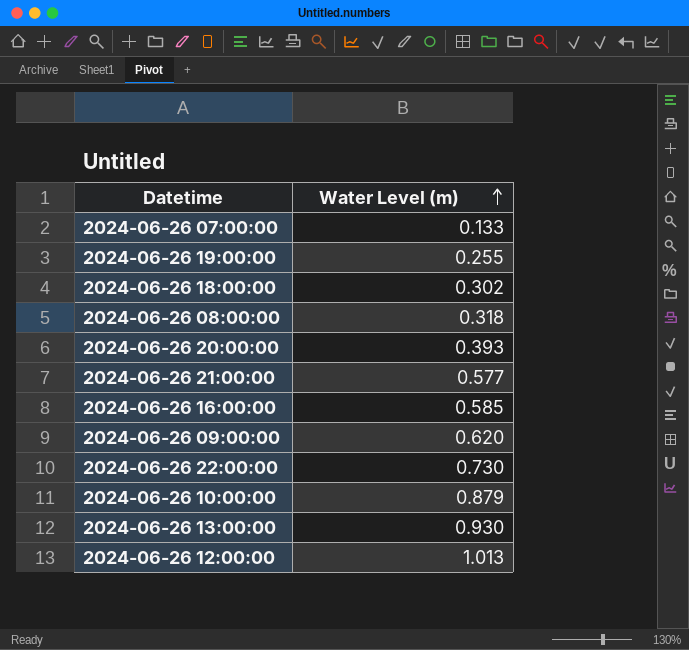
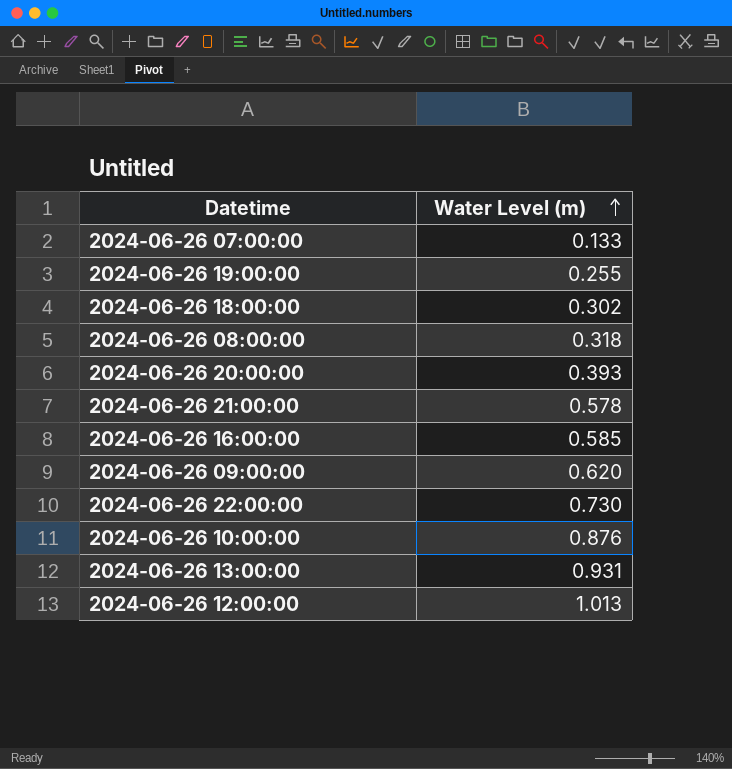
2024-06-26 21:00:00 | Water Level (m): 0.577 -> 0.578
2024-06-26 10:00:00 | Water Level (m): 0.879 -> 0.876
2024-06-26 13:00:00 | Water Level (m): 0.930 -> 0.931

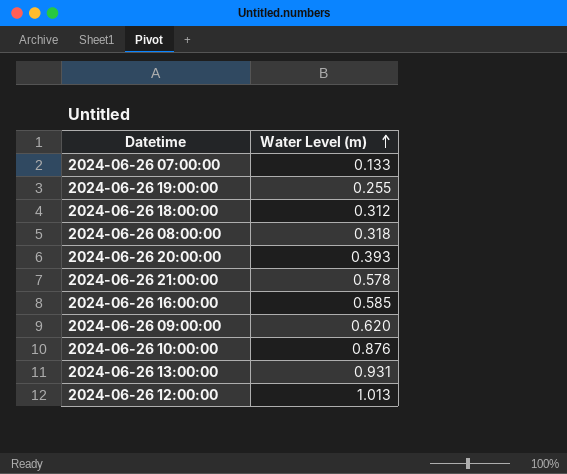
row 2024-06-26 22:00:00: 0.730 -> none
2024-06-26 18:00:00 | Water Level (m): 0.302 -> 0.312

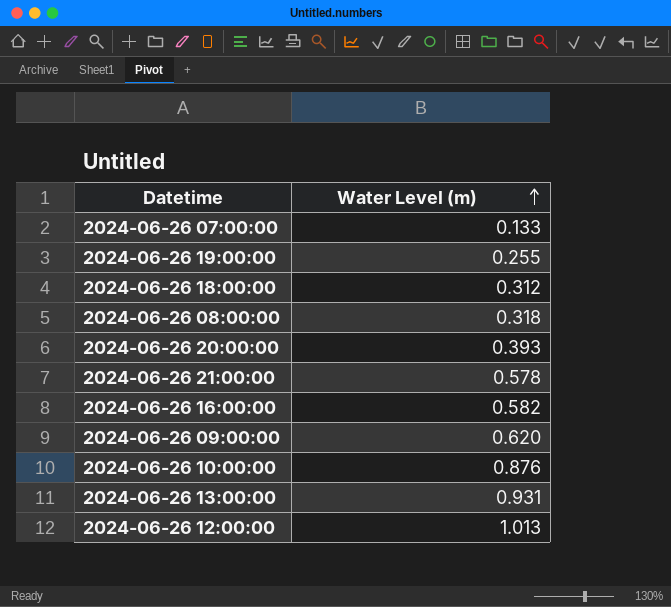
2024-06-26 16:00:00 | Water Level (m): 0.585 -> 0.582

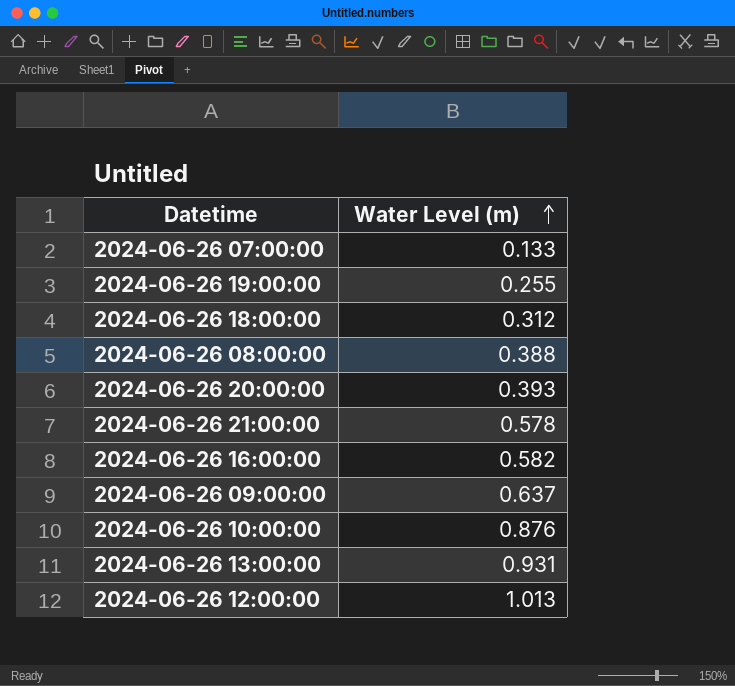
2024-06-26 08:00:00 | Water Level (m): 0.318 -> 0.388
2024-06-26 09:00:00 | Water Level (m): 0.620 -> 0.637

